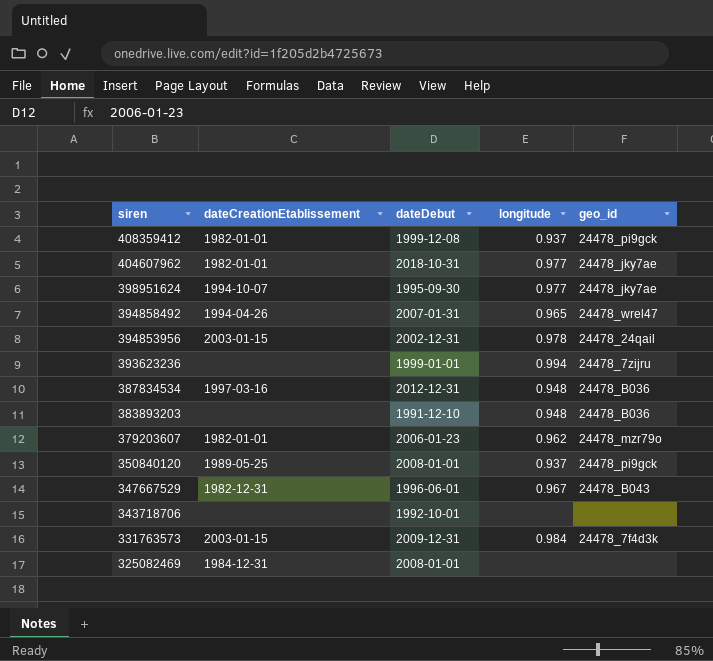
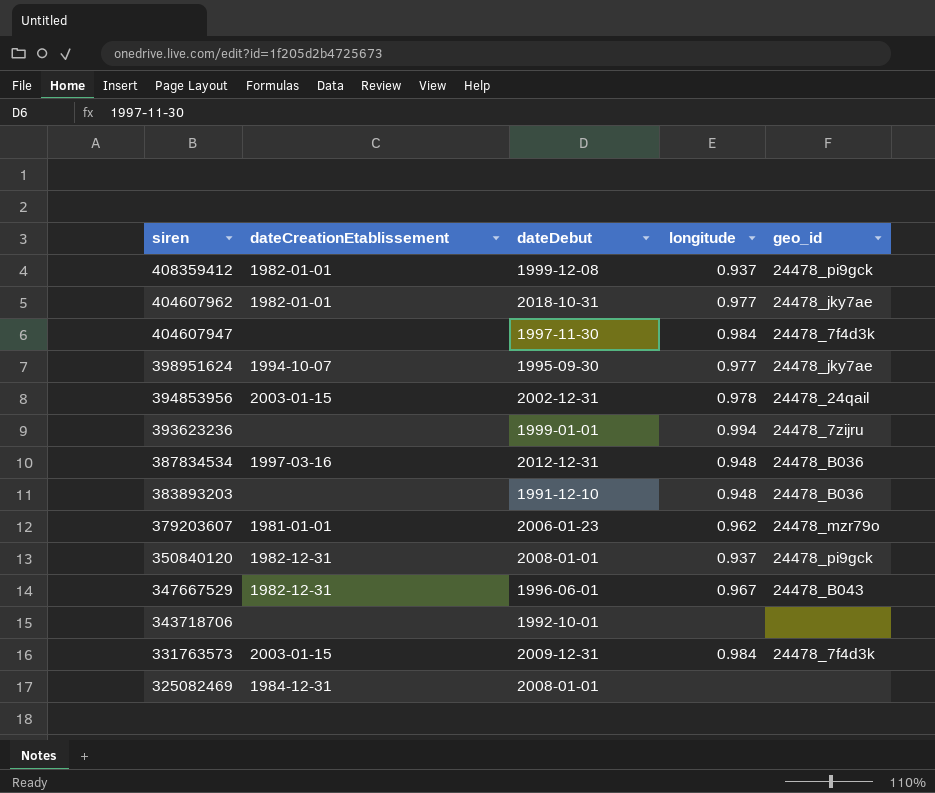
row 394858492: 1994-04-26 | 2007-01-31 | 0.965 | 24478_wrel47 -> none
row 404607947: none -> none | 1997-11-30 | 0.984 | 24478_7f4d3k
379203607 | dateCreationEtablissement: 1982-01-01 -> 1981-01-01
350840120 | dateCreationEtablissement: 1989-05-25 -> 1982-12-31

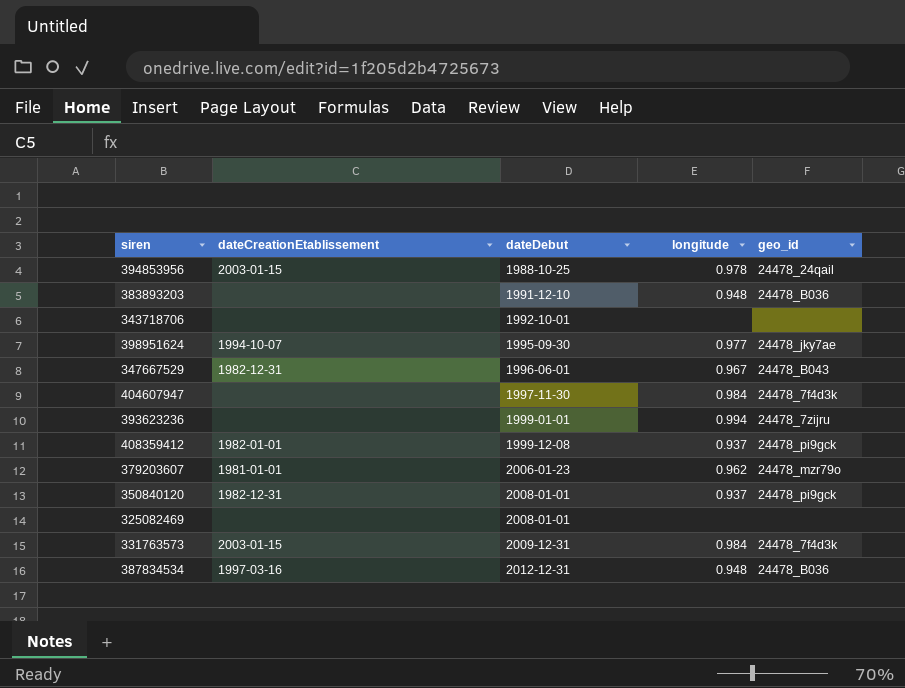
row order: siren descending -> dateDebut ascending
row 404607962: 1982-01-01 | 2018-10-31 | 0.977 | 24478_jky7ae -> none
394853956 | dateDebut: 2002-12-31 -> 1988-10-25
325082469 | dateCreationEtablissement: 1984-12-31 -> none

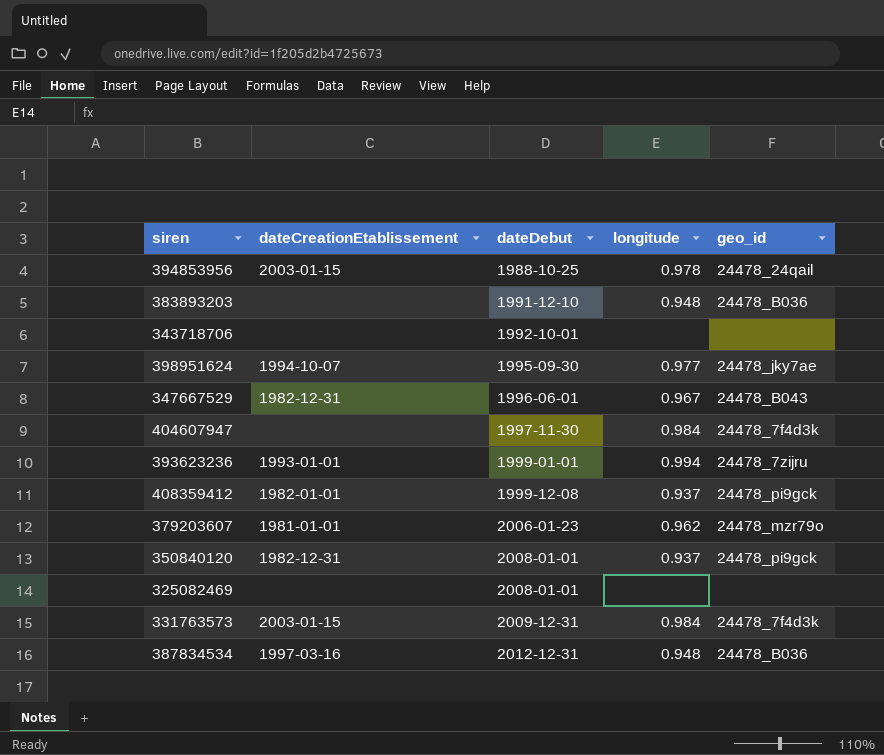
393623236 | dateCreationEtablissement: none -> 1993-01-01

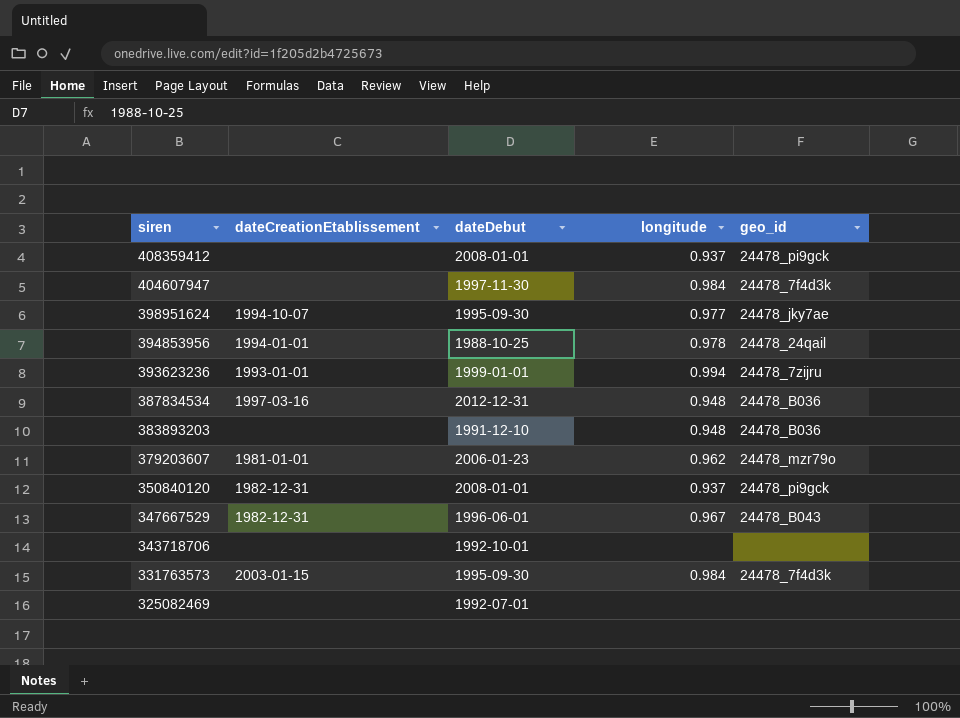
row order: dateDebut ascending -> siren descending
408359412 | dateCreationEtablissement: 1982-01-01 -> none
408359412 | dateDebut: 1999-12-08 -> 2008-01-01
394853956 | dateCreationEtablissement: 2003-01-15 -> 1994-01-01
331763573 | dateDebut: 2009-12-31 -> 1995-09-30
325082469 | dateDebut: 2008-01-01 -> 1992-07-01

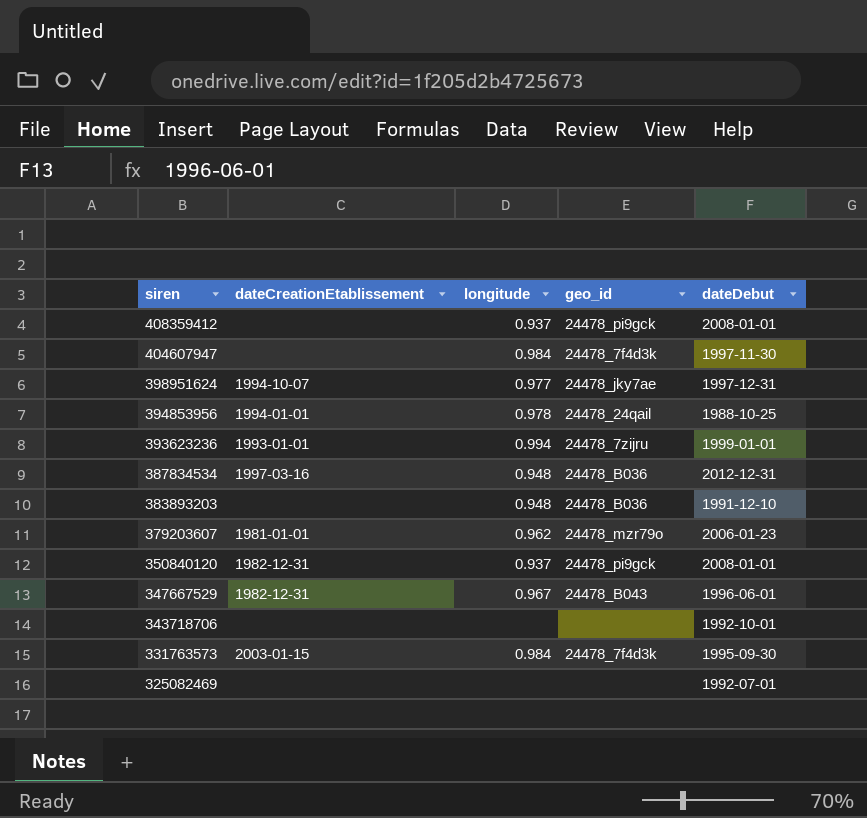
column dateDebut | position: 3 -> 5
398951624 | dateDebut: 1995-09-30 -> 1997-12-31

